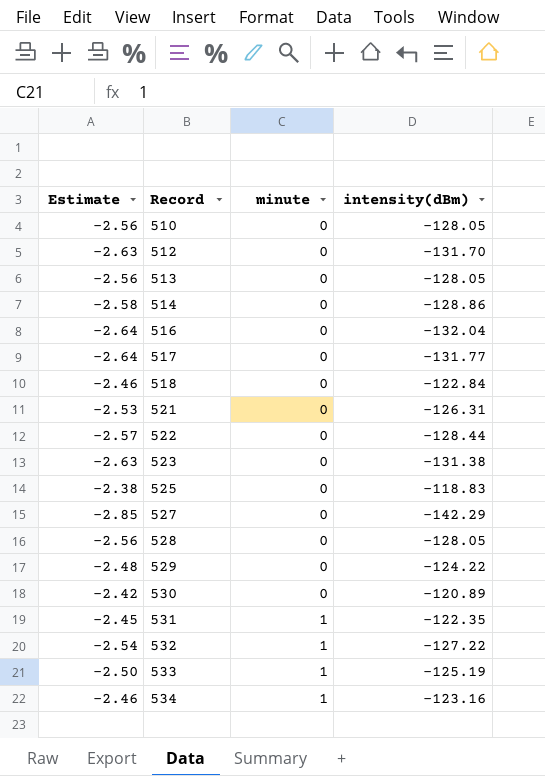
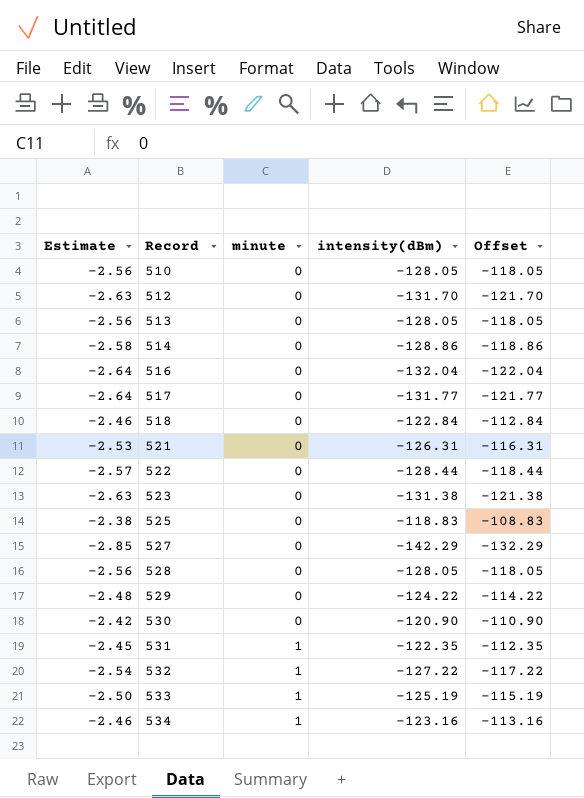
column Offset | formula: none -> [intensity(dBm)] + 10
530 | intensity(dBm): -120.89 -> -120.90

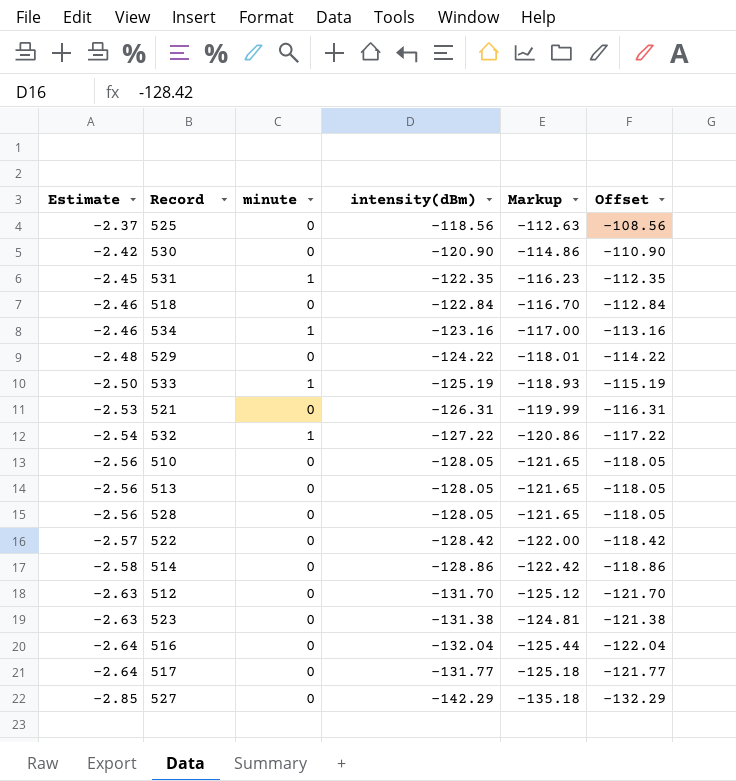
row order: Record ascending -> Estimate descending
column Markup | formula: none -> [intensity(dBm)] * 0.95
525 | Estimate: -2.38 -> -2.37
525 | intensity(dBm): -118.83 -> -118.56
525 | Offset: -108.83 -> -108.56
522 | intensity(dBm): -128.44 -> -128.42
522 | Offset: -118.44 -> -118.42

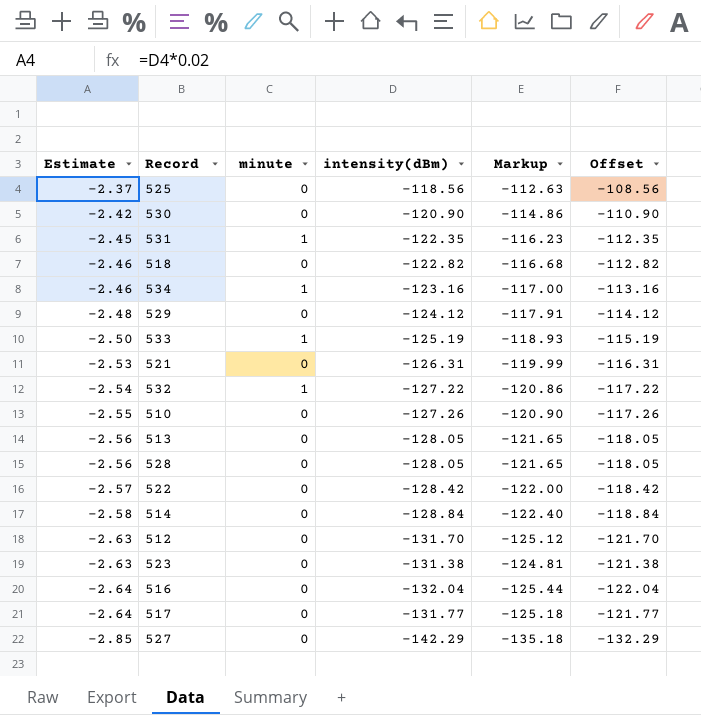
518 | intensity(dBm): -122.84 -> -122.82
518 | Markup: -116.70 -> -116.68
518 | Offset: -112.84 -> -112.82
529 | intensity(dBm): -124.22 -> -124.12
529 | Markup: -118.01 -> -117.91
529 | Offset: -114.22 -> -114.12
510 | Estimate: -2.56 -> -2.55
510 | intensity(dBm): -128.05 -> -127.26
510 | Markup: -121.65 -> -120.90
510 | Offset: -118.05 -> -117.26
514 | intensity(dBm): -128.86 -> -128.84
514 | Markup: -122.42 -> -122.40
514 | Offset: -118.86 -> -118.84

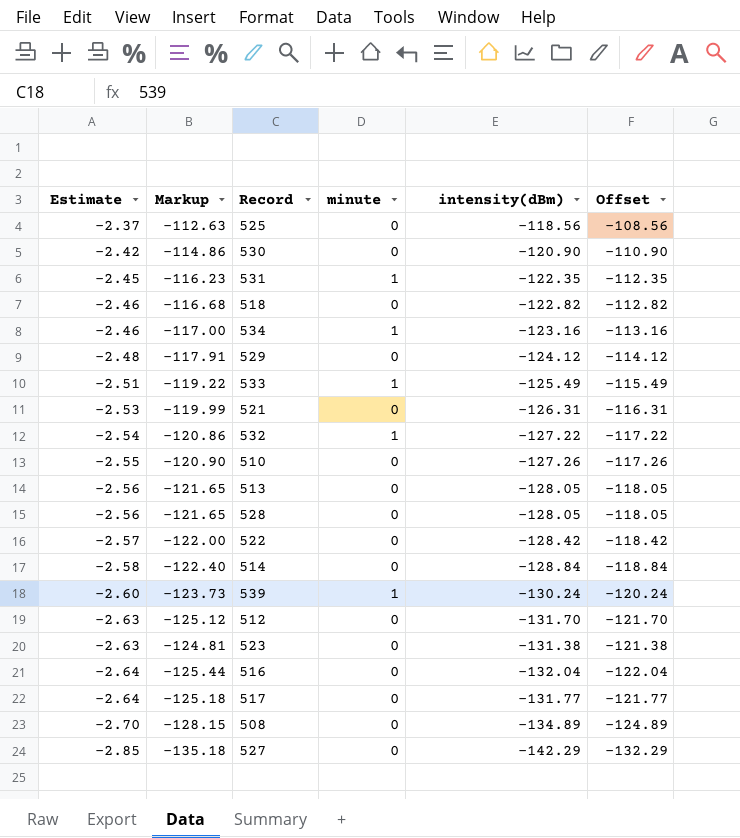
column Markup | position: 5 -> 2
533 | Estimate: -2.50 -> -2.51
533 | Markup: -118.93 -> -119.22
533 | intensity(dBm): -125.19 -> -125.49
533 | Offset: -115.19 -> -115.49
row 539: none -> -2.60 | -123.73 | 1 | -130.24 | -120.24
row 508: none -> -2.70 | -128.15 | 0 | -134.89 | -124.89

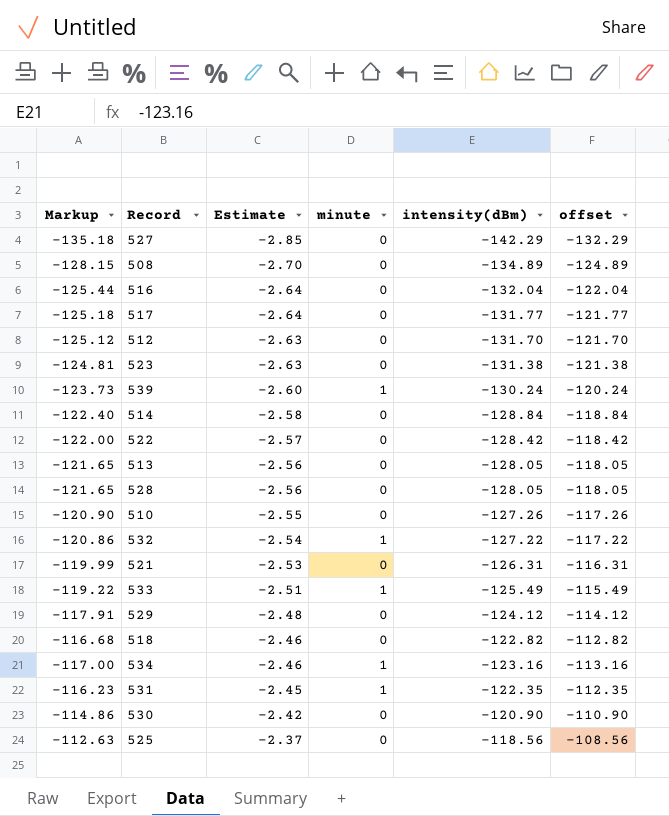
row order: Estimate descending -> Estimate ascending
column Estimate | position: 1 -> 3
column name: Offset -> offset

